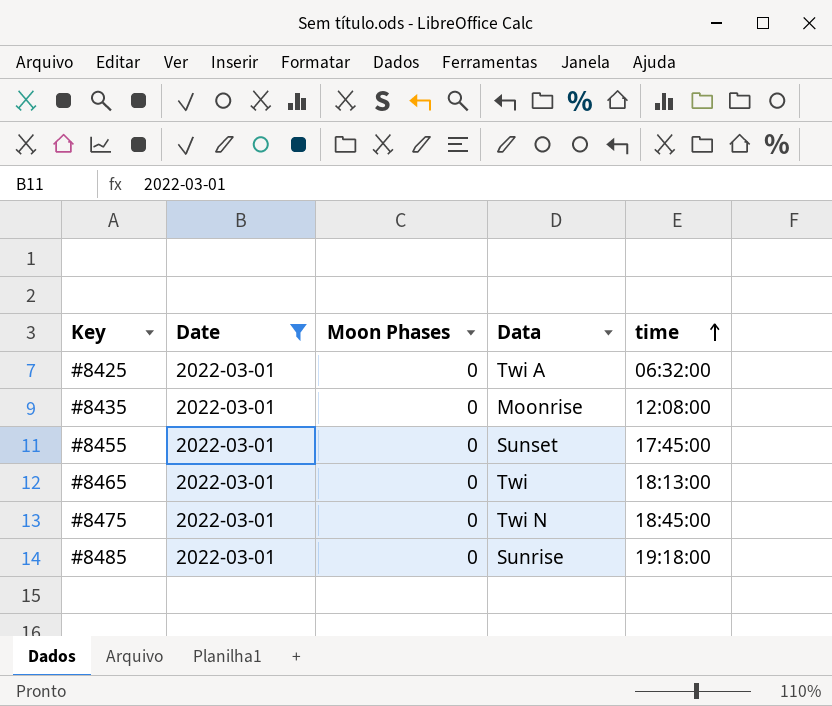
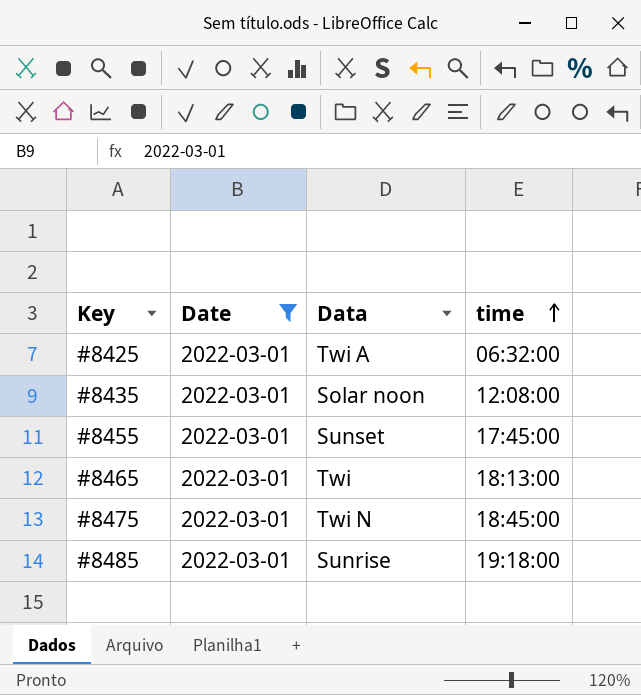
column Moon Phases | position: 3 -> none
#8435 | Data: Moonrise -> Solar noon

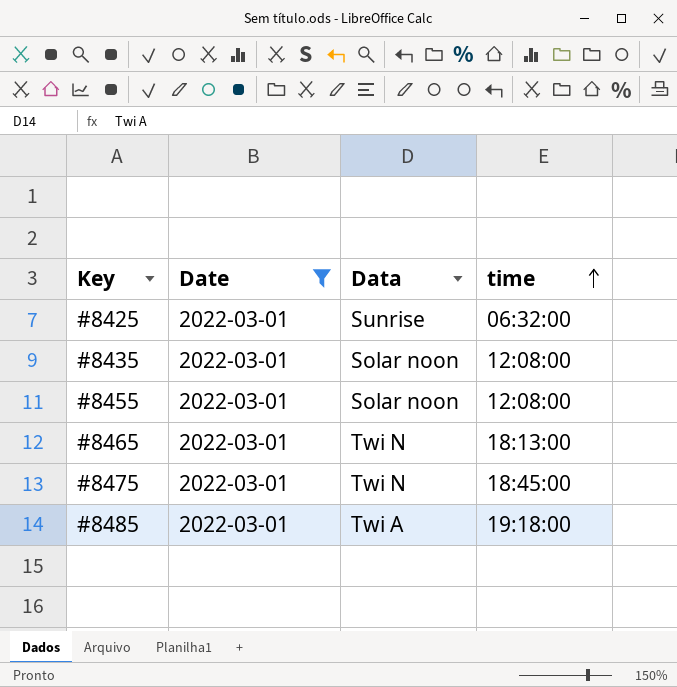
#8425 | Data: Twi A -> Sunrise
#8455 | Data: Sunset -> Solar noon
#8455 | time: 17:45:00 -> 12:08:00
#8465 | Data: Twi -> Twi N
#8485 | Data: Sunrise -> Twi A

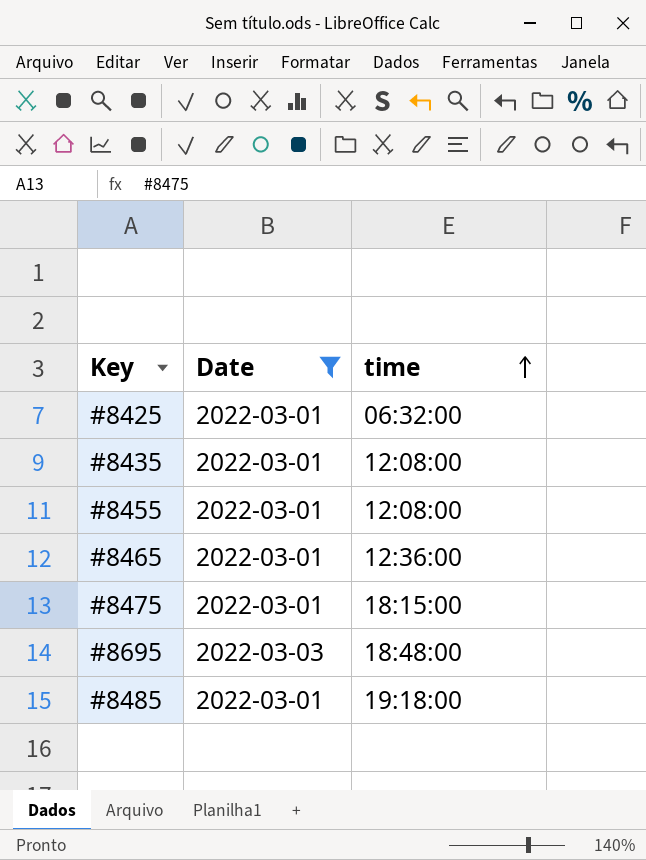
column Data | position: 3 -> none
#8465 | time: 18:13:00 -> 12:36:00
#8475 | time: 18:45:00 -> 18:15:00
row #8695: none -> 2022-03-03 | 18:48:00

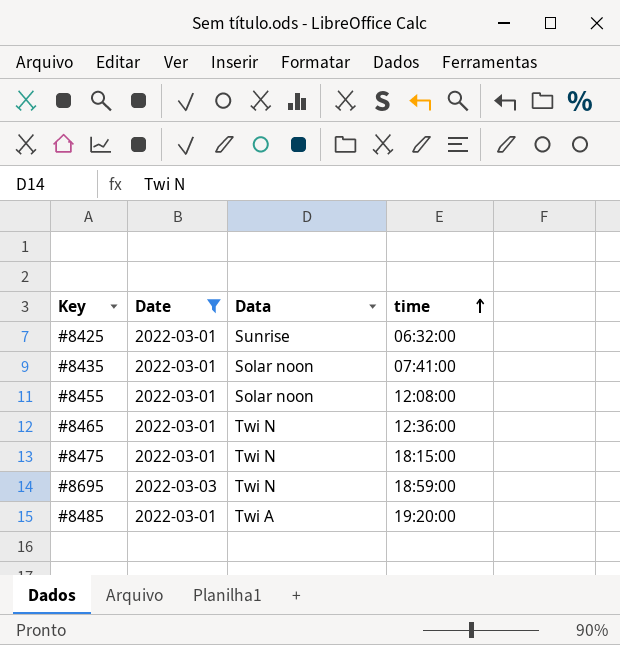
column Data | position: none -> 3
#8435 | time: 12:08:00 -> 07:41:00
#8695 | time: 18:48:00 -> 18:59:00
#8485 | time: 19:18:00 -> 19:20:00

